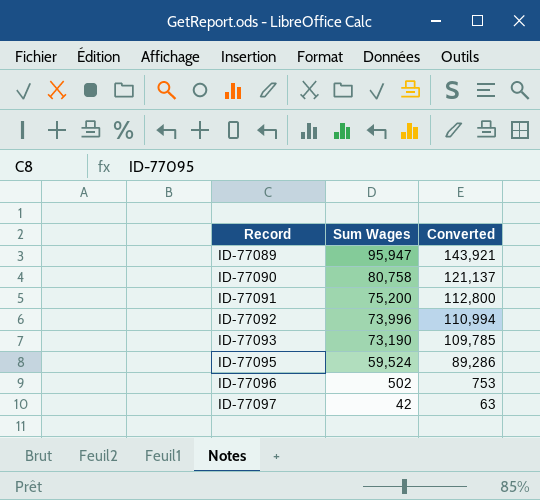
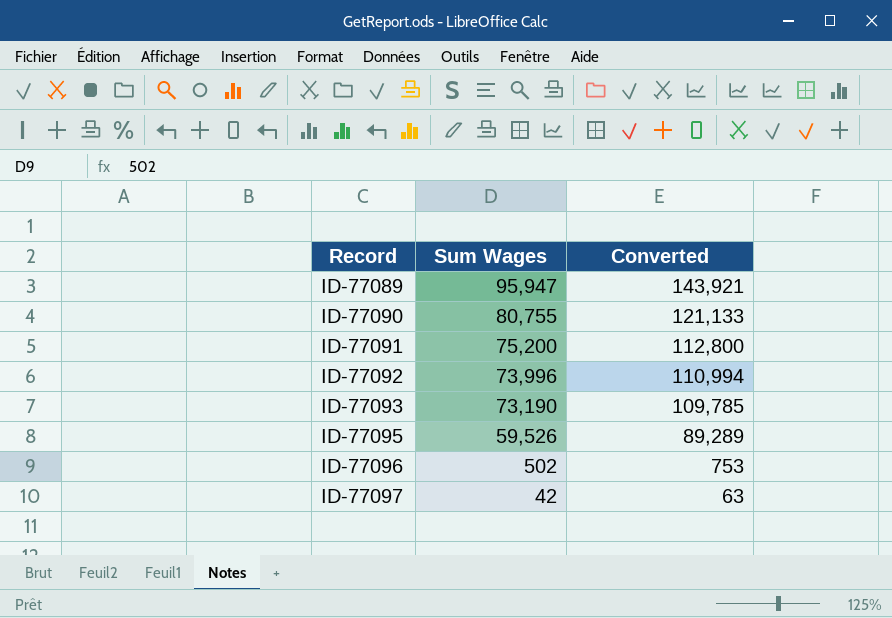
ID-77090 | Sum Wages: 80,758 -> 80,755
ID-77090 | Converted: 121,137 -> 121,133
ID-77095 | Sum Wages: 59,524 -> 59,526
ID-77095 | Converted: 89,286 -> 89,289

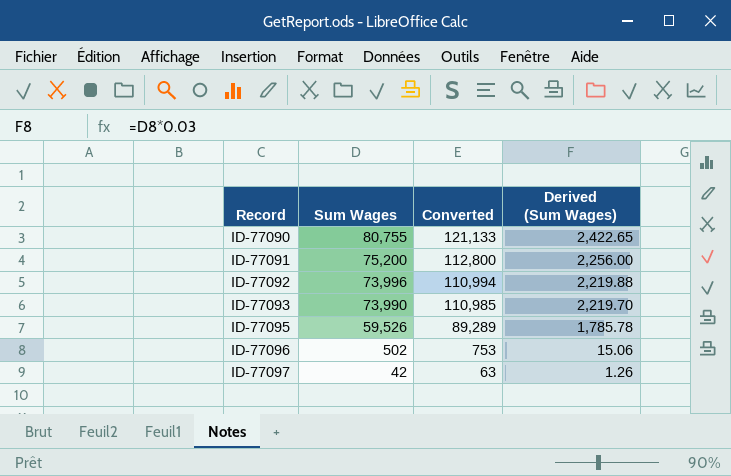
column Derived (Sum Wages) | formula: none -> [Sum Wages] * 0.03
row ID-77089: 95,947 | 143,921 -> none
ID-77093 | Sum Wages: 73,190 -> 73,990
ID-77093 | Converted: 109,785 -> 110,985

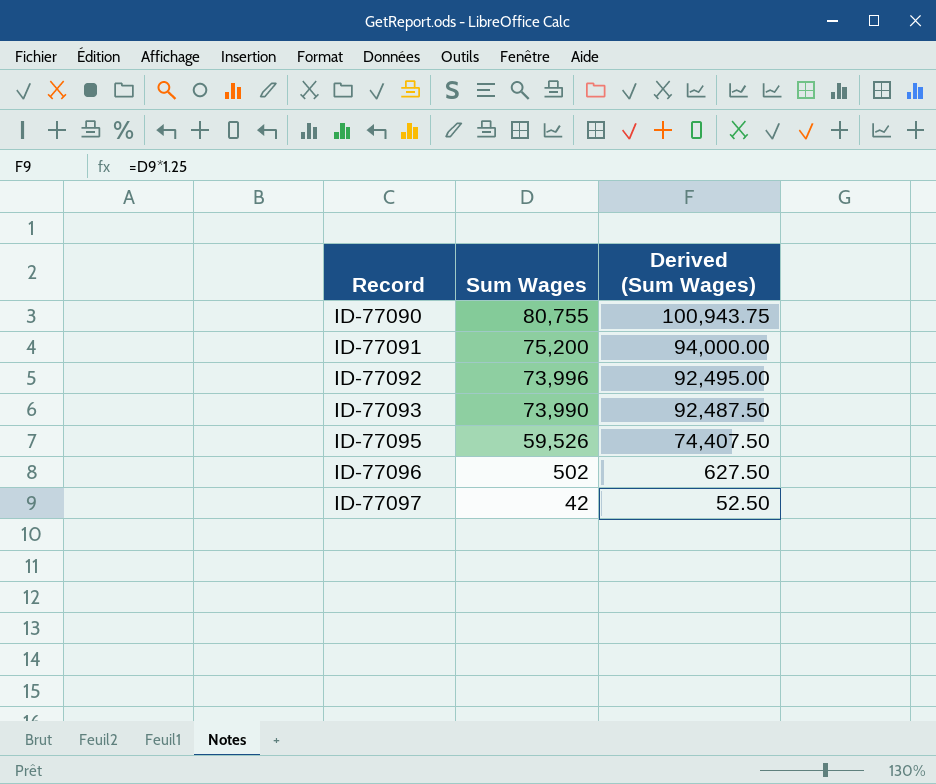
column Converted | formula: [Sum Wages] * 1.5 -> none
column Derived (Sum Wages) | formula: [Sum Wages] * 0.03 -> [Sum Wages] * 1.25

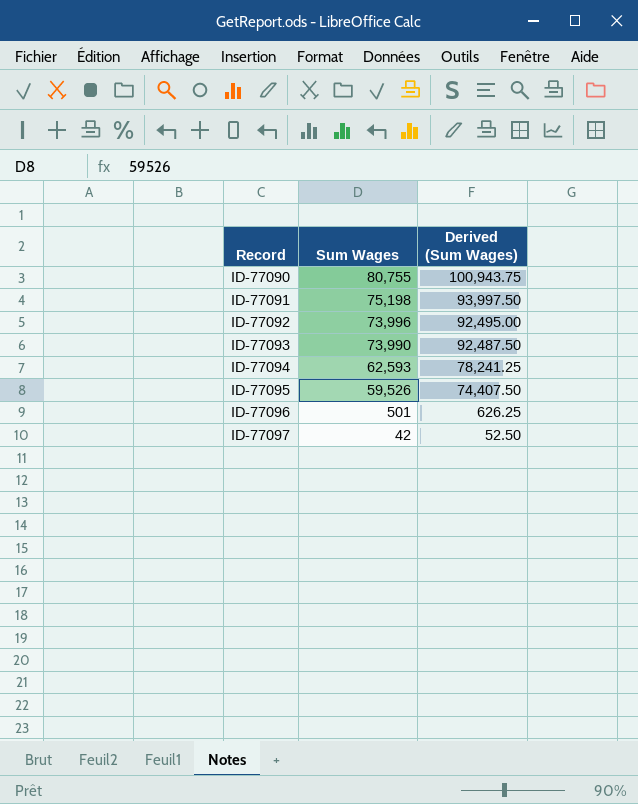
ID-77091 | Sum Wages: 75,200 -> 75,198
ID-77091 | Derived (Sum Wages): 94,000.00 -> 93,997.50
row ID-77094: none -> 62,593 | 78,241.25
ID-77096 | Sum Wages: 502 -> 501
ID-77096 | Derived (Sum Wages): 627.50 -> 626.25

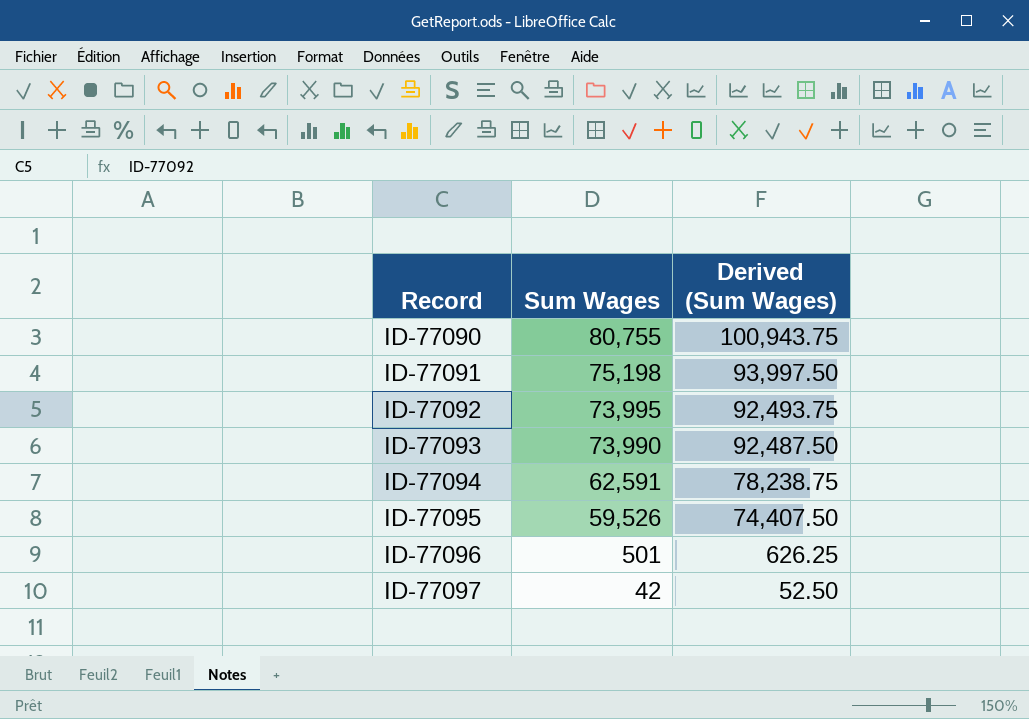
ID-77092 | Sum Wages: 73,996 -> 73,995
ID-77092 | Derived (Sum Wages): 92,495.00 -> 92,493.75
ID-77094 | Sum Wages: 62,593 -> 62,591
ID-77094 | Derived (Sum Wages): 78,241.25 -> 78,238.75

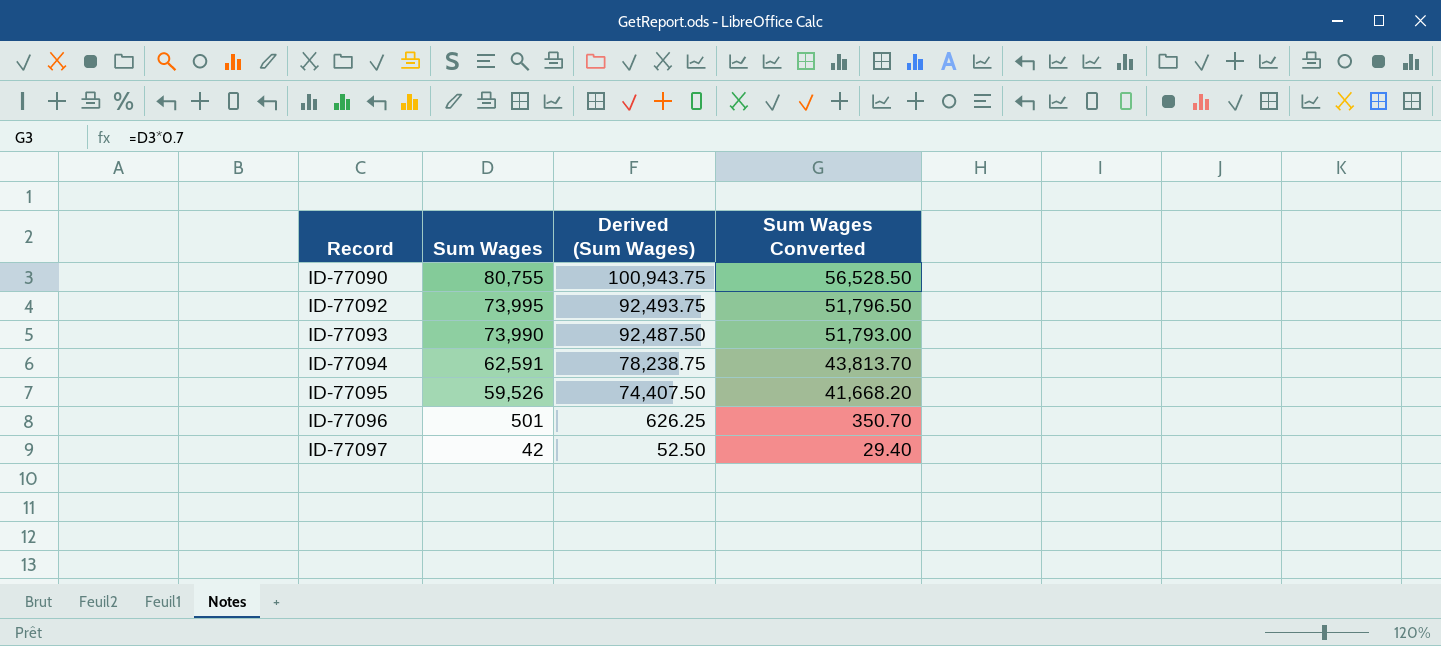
column Sum Wages Converted | formula: none -> [Sum Wages] * 0.7
row ID-77091: 75,198 | 93,997.50 -> none

